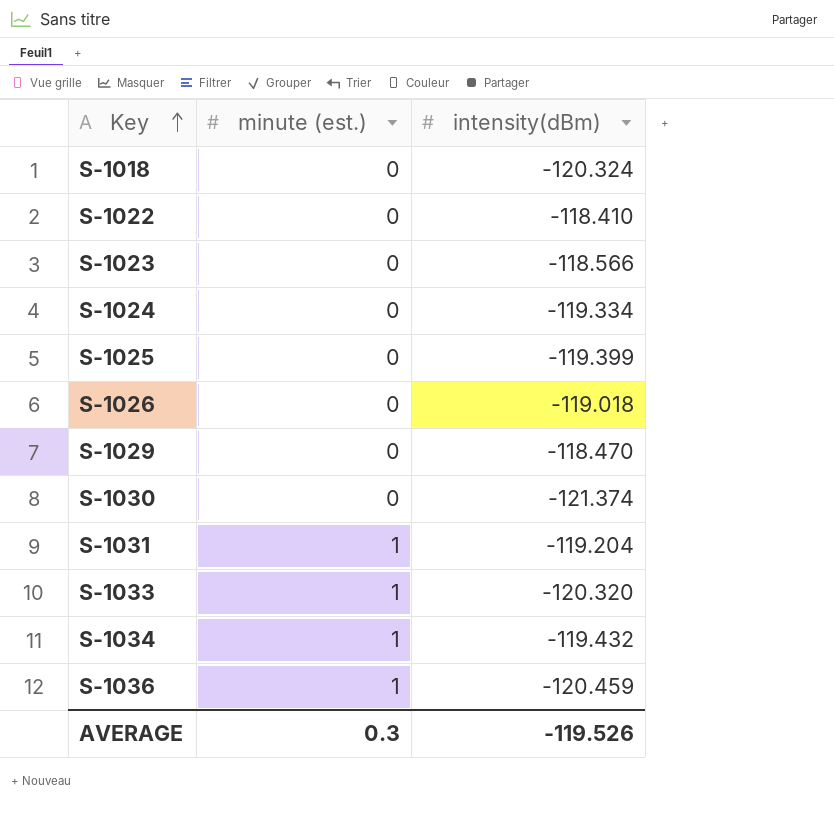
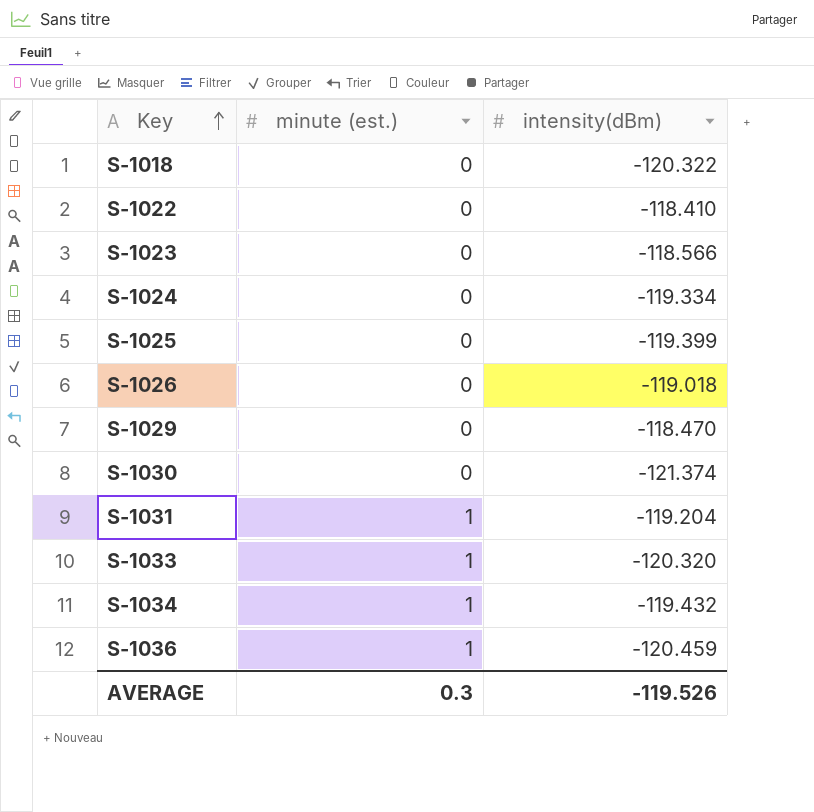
S-1018 | intensity(dBm): -120.324 -> -120.322

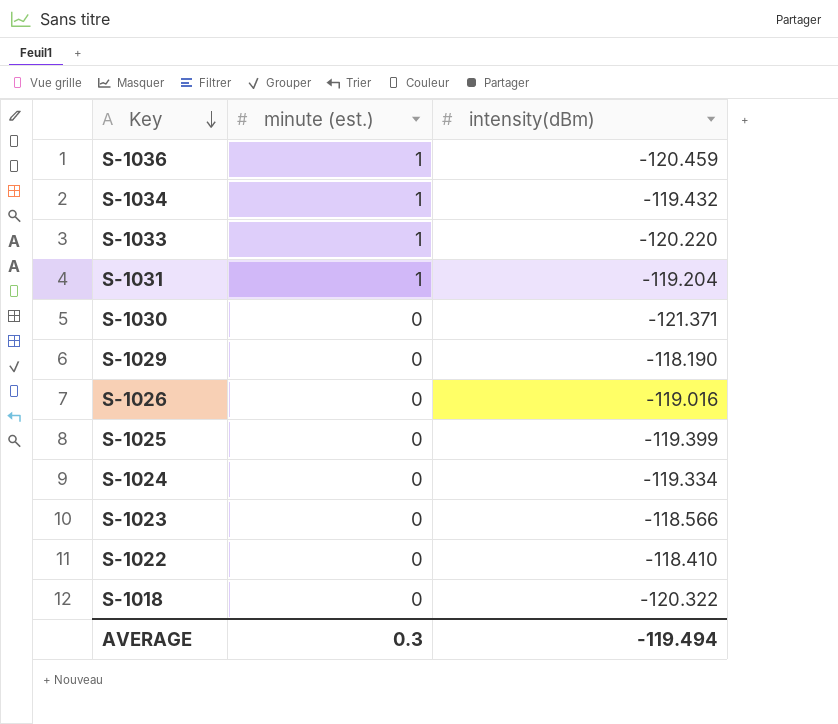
row order: Key ascending -> Key descending
S-1033 | intensity(dBm): -120.320 -> -120.220
S-1030 | intensity(dBm): -121.374 -> -121.371
S-1029 | intensity(dBm): -118.470 -> -118.190
S-1026 | intensity(dBm): -119.018 -> -119.016
AVERAGE | intensity(dBm): -119.526 -> -119.494

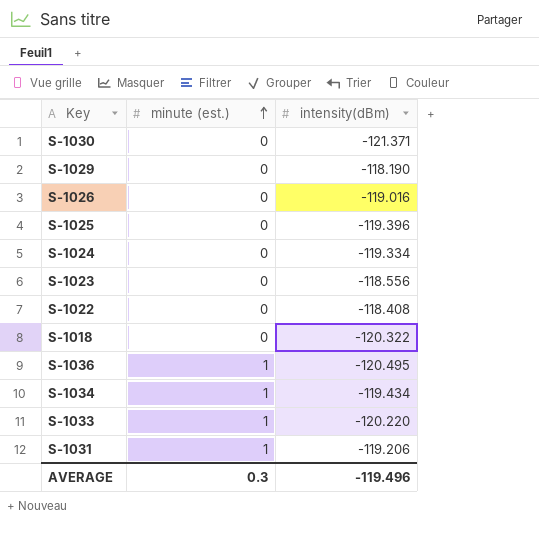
row order: Key descending -> minute (est.) ascending
S-1025 | intensity(dBm): -119.399 -> -119.396
S-1023 | intensity(dBm): -118.566 -> -118.556
S-1022 | intensity(dBm): -118.410 -> -118.408
S-1036 | intensity(dBm): -120.459 -> -120.495
S-1034 | intensity(dBm): -119.432 -> -119.434
S-1031 | intensity(dBm): -119.204 -> -119.206
AVERAGE | intensity(dBm): -119.494 -> -119.496

